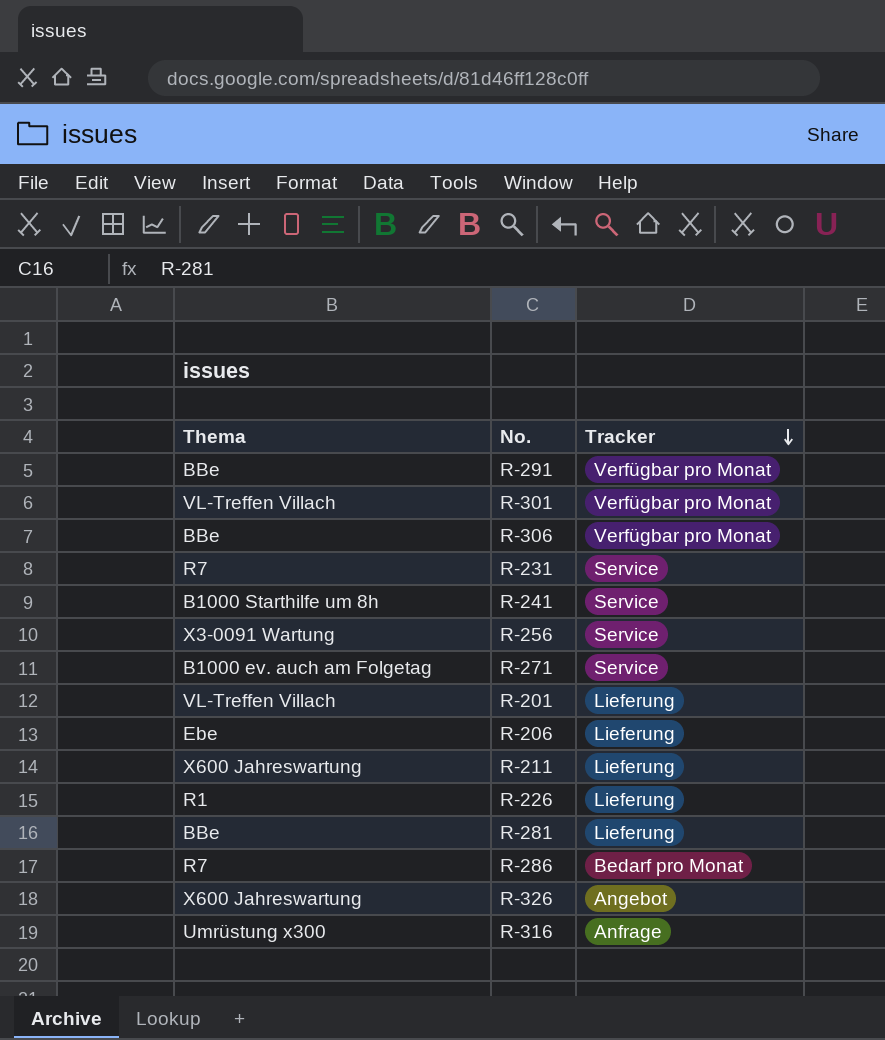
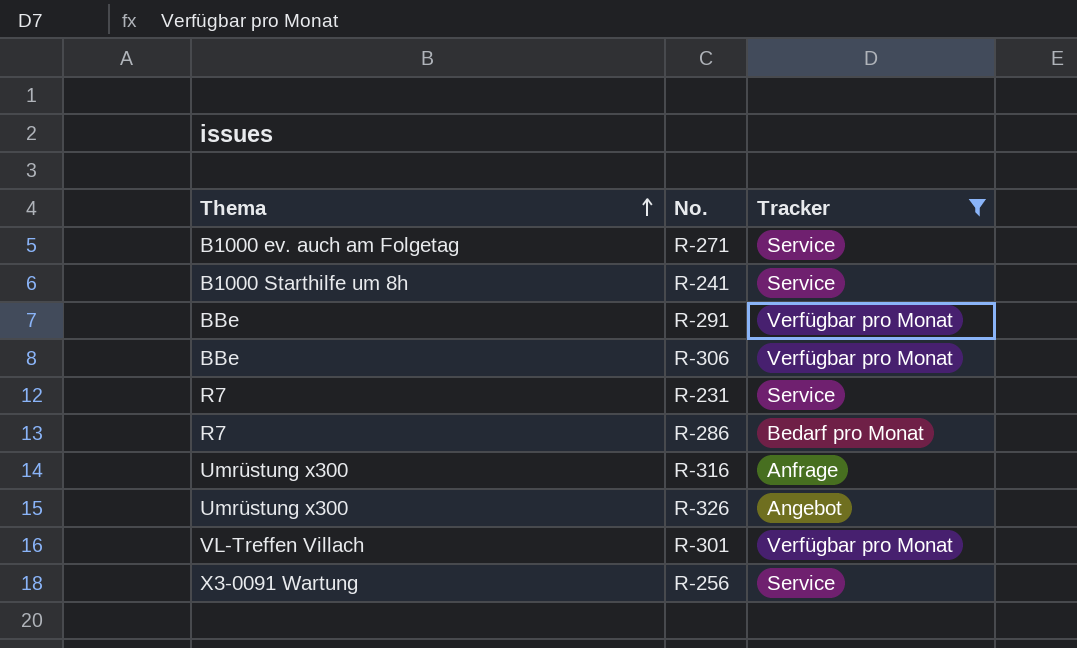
filter: none -> Tracker != Lieferung
row order: Tracker descending -> Thema ascending
R-326 | Thema: X600 Jahreswartung -> Umrüstung x300

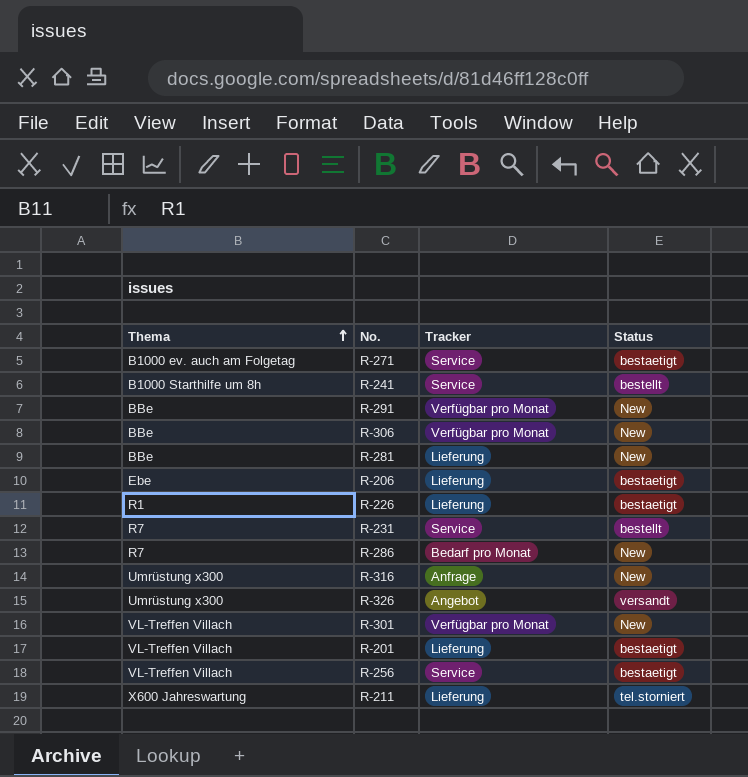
filter: Tracker != Lieferung -> none
column Status | position: none -> 4
R-256 | Thema: X3-0091 Wartung -> VL-Treffen Villach

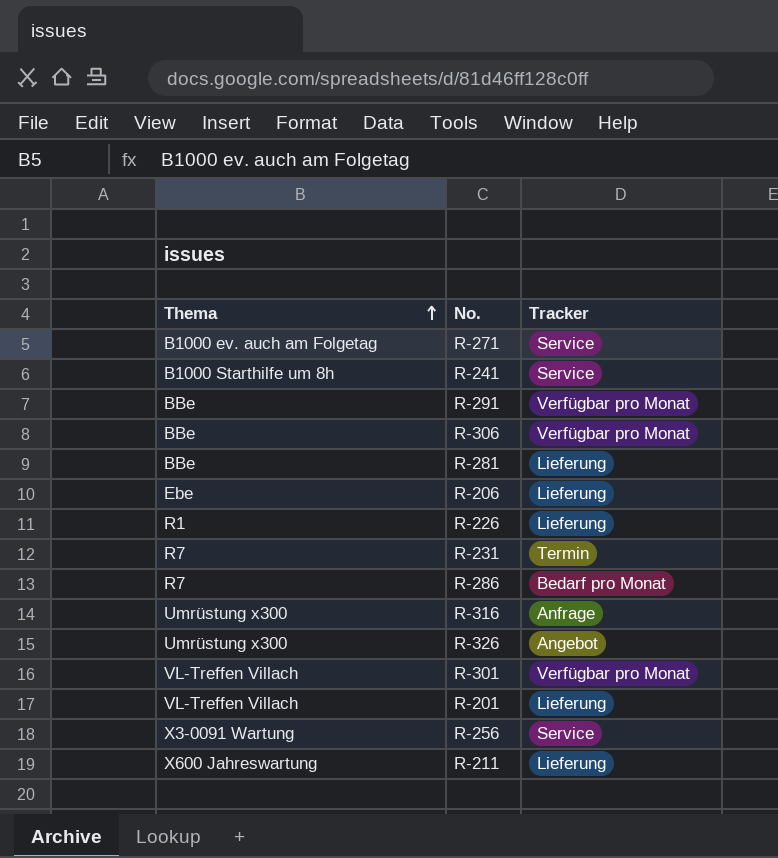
column Status | position: 4 -> none
R-231 | Tracker: Service -> Termin
R-256 | Thema: VL-Treffen Villach -> X3-0091 Wartung

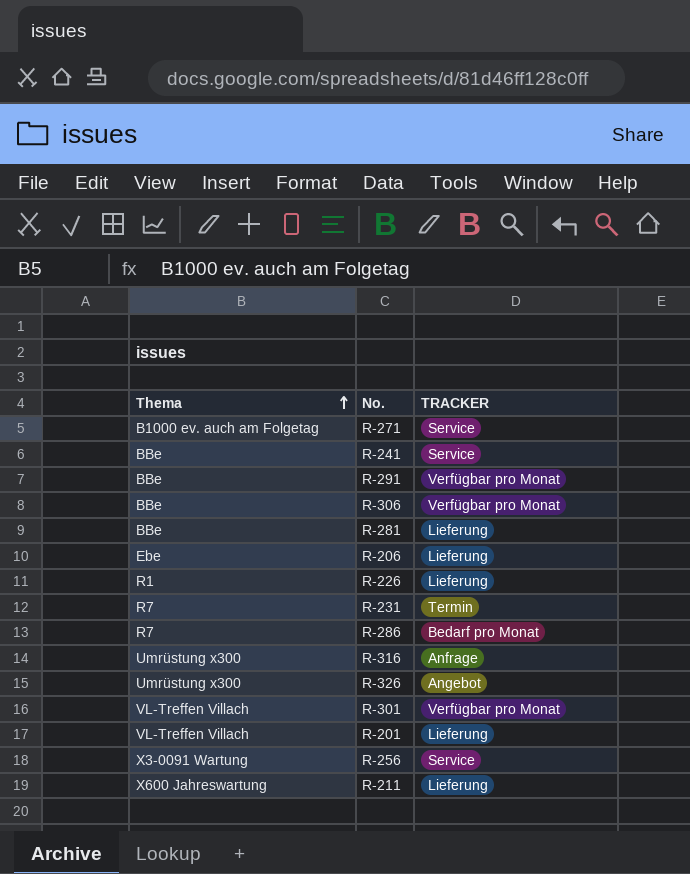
column name: Tracker -> TRACKER
R-241 | Thema: B1000 Starthilfe um 8h -> BBe

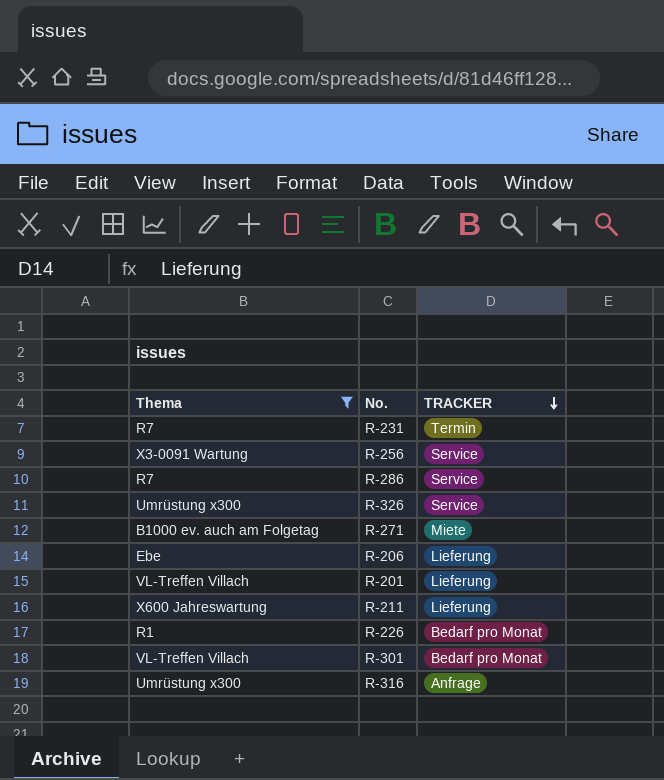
filter: none -> Thema != BBe
row order: Thema ascending -> TRACKER descending
R-286 | TRACKER: Bedarf pro Monat -> Service
R-326 | TRACKER: Angebot -> Service
R-271 | TRACKER: Service -> Miete
R-226 | TRACKER: Lieferung -> Bedarf pro Monat
R-301 | TRACKER: Verfügbar pro Monat -> Bedarf pro Monat

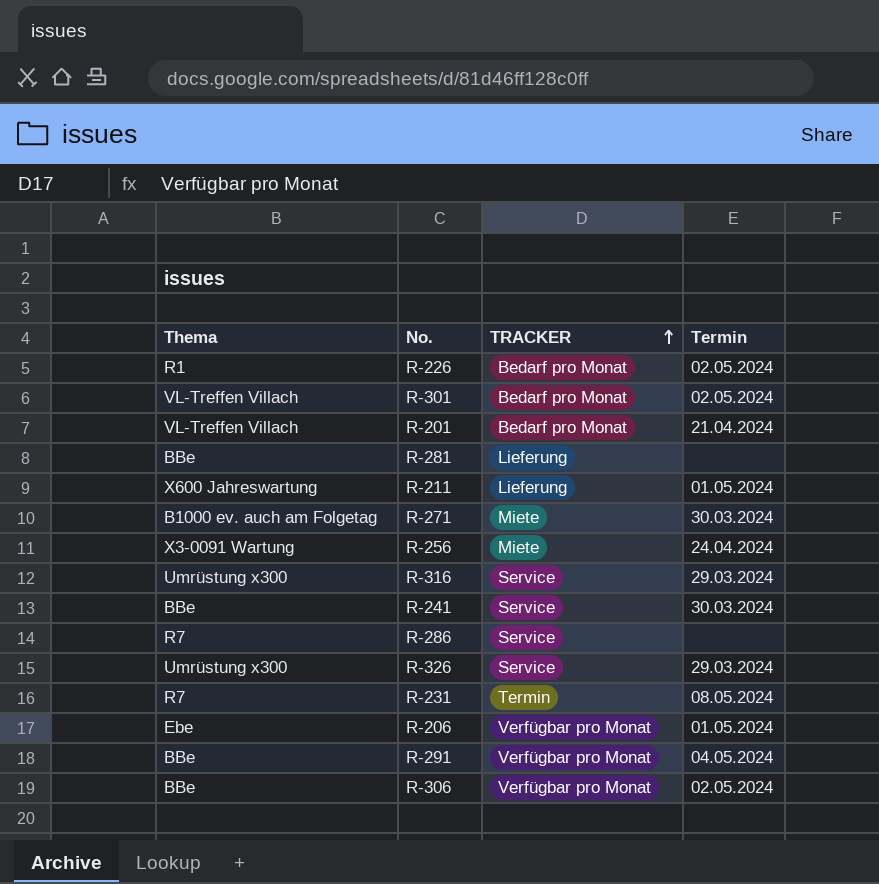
filter: Thema != BBe -> none
row order: TRACKER descending -> TRACKER ascending
column Termin | position: none -> 4
R-201 | TRACKER: Lieferung -> Bedarf pro Monat
R-256 | TRACKER: Service -> Miete
R-316 | TRACKER: Anfrage -> Service
R-206 | TRACKER: Lieferung -> Verfügbar pro Monat

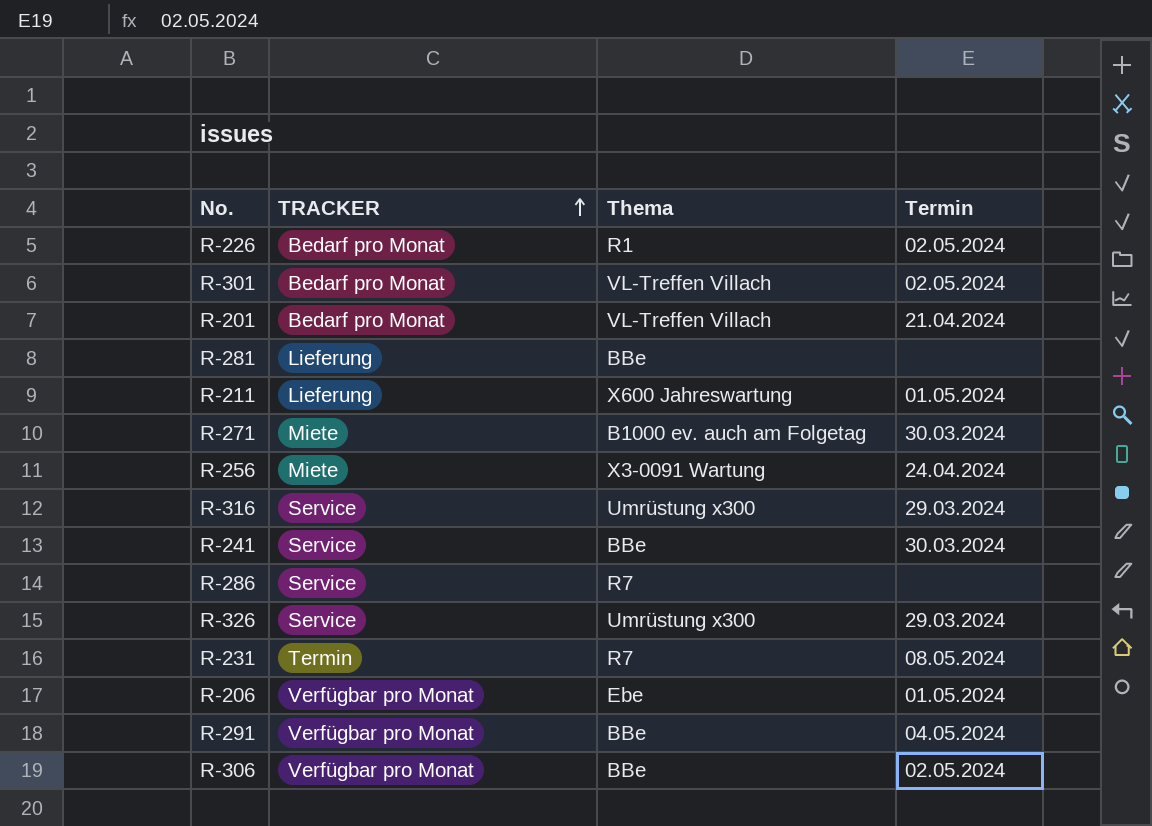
column Thema | position: 1 -> 3

